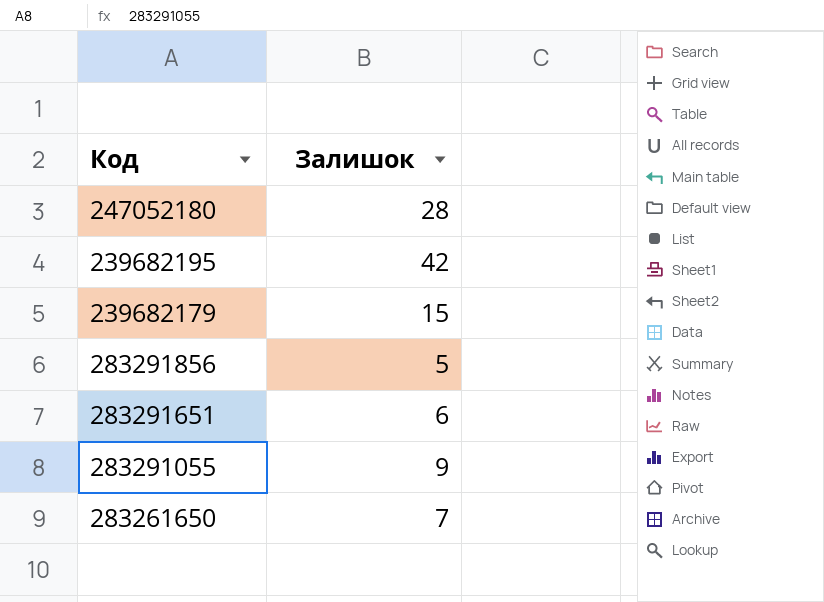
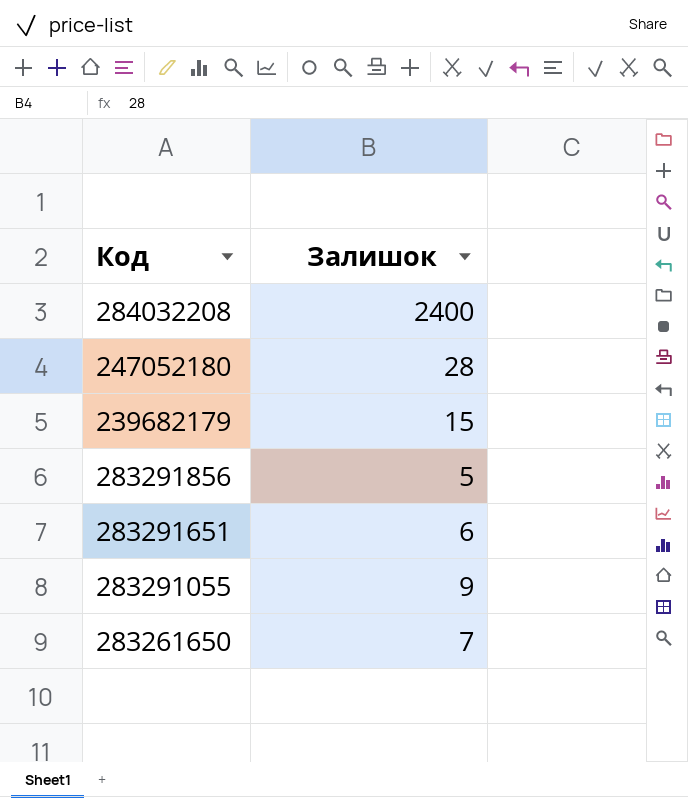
row 239682195: 42 -> none
row 284032208: none -> 2400

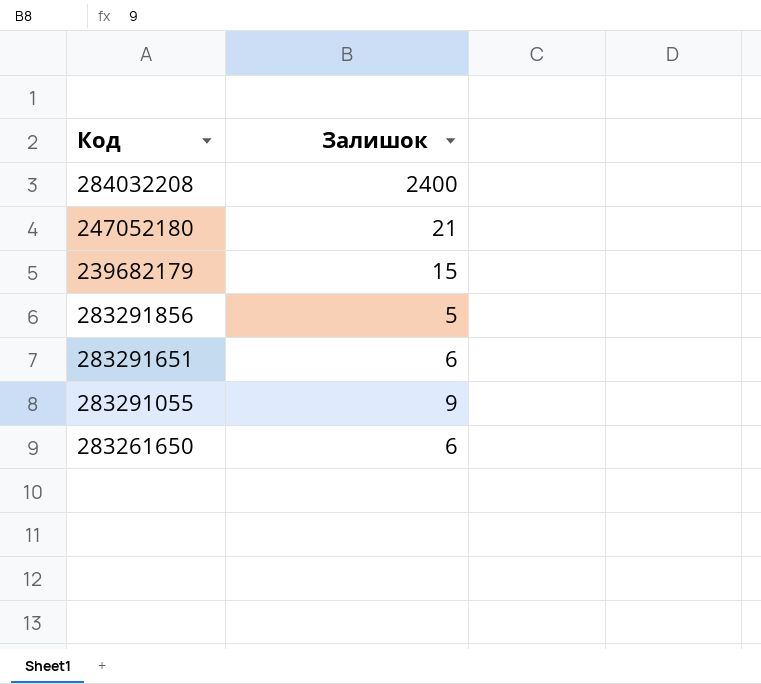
247052180 | Залишок: 28 -> 21
283261650 | Залишок: 7 -> 6

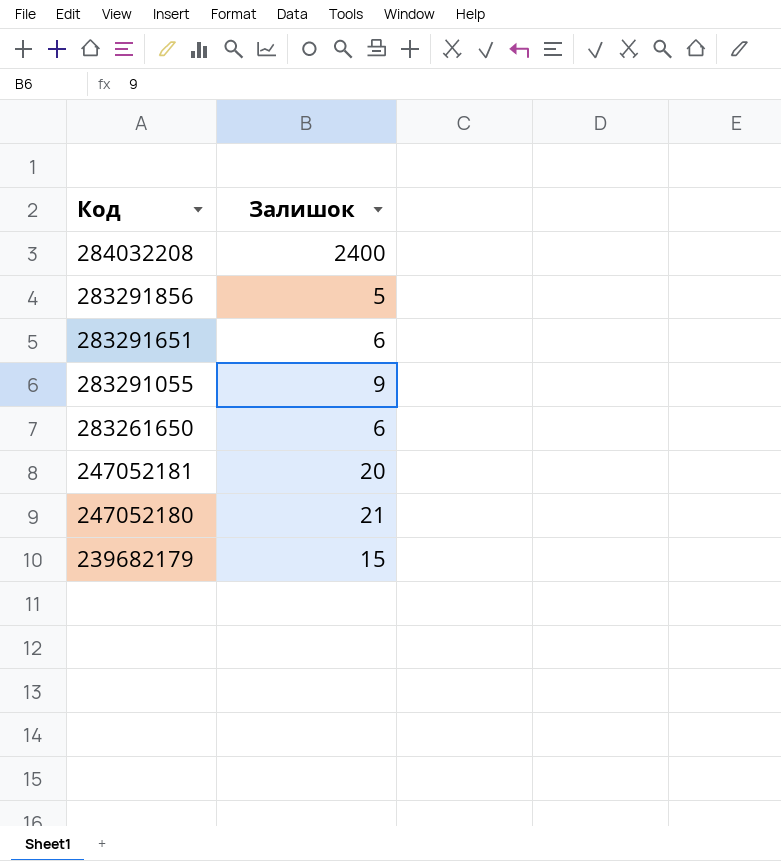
row order: none -> Код descending
row 247052181: none -> 20

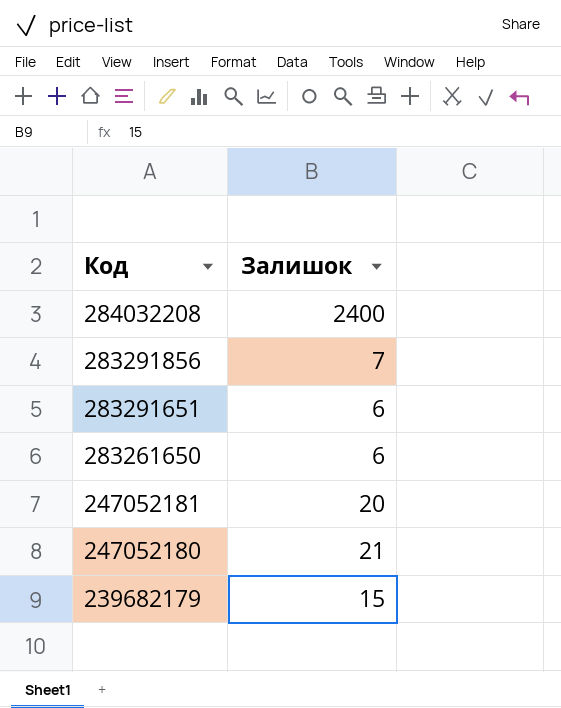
row 283291055: 9 -> none
283291856 | Залишок: 5 -> 7

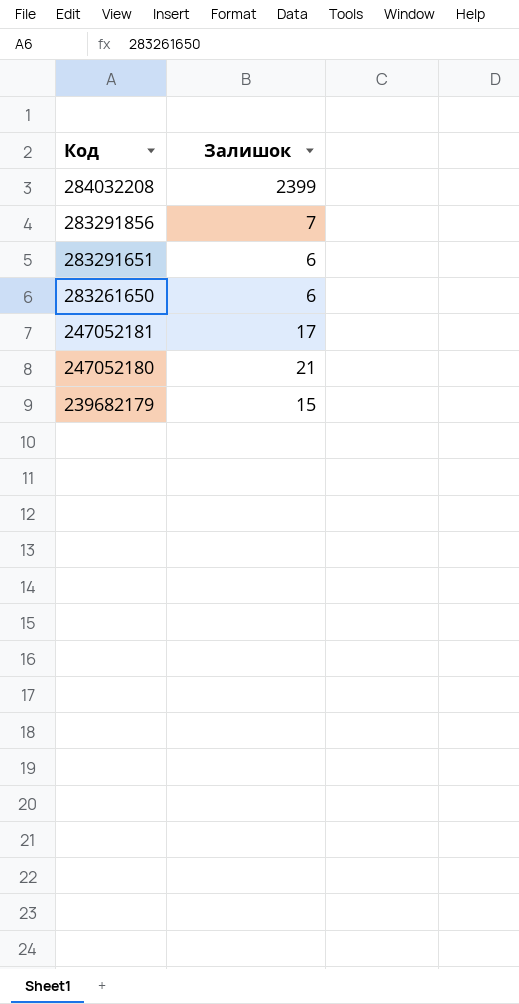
284032208 | Залишок: 2400 -> 2399
247052181 | Залишок: 20 -> 17

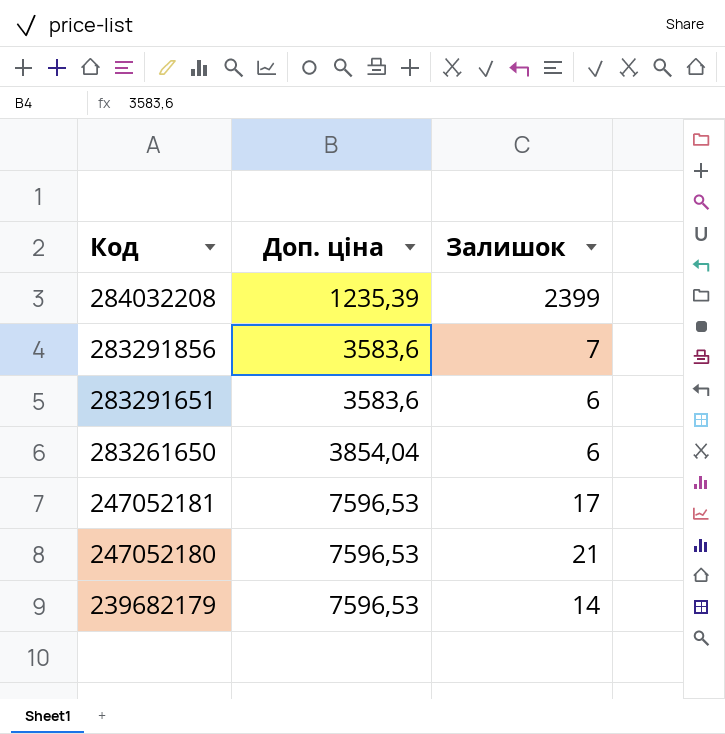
column Доп. ціна | position: none -> 2
239682179 | Залишок: 15 -> 14

